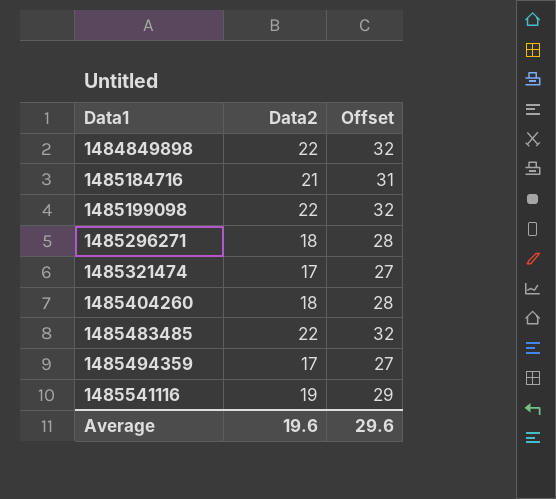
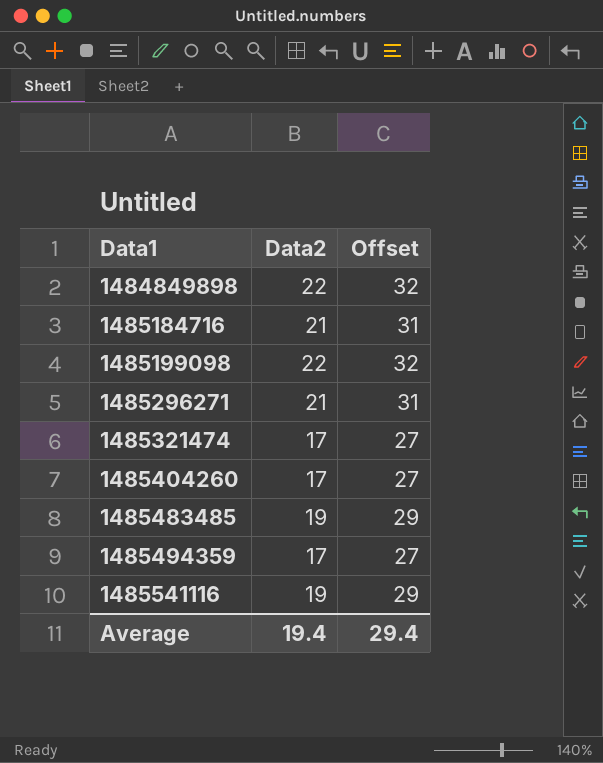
1485296271 | Data2: 18 -> 21
1485296271 | Offset: 28 -> 31
1485404260 | Data2: 18 -> 17
1485404260 | Offset: 28 -> 27
1485483485 | Data2: 22 -> 19
1485483485 | Offset: 32 -> 29
Average | Data2: 19.6 -> 19.4
Average | Offset: 29.6 -> 29.4

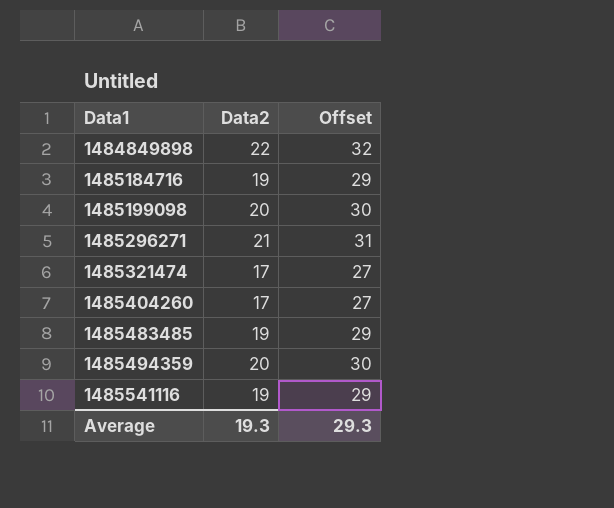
1485184716 | Data2: 21 -> 19
1485184716 | Offset: 31 -> 29
1485199098 | Data2: 22 -> 20
1485199098 | Offset: 32 -> 30
1485494359 | Data2: 17 -> 20
1485494359 | Offset: 27 -> 30
Average | Data2: 19.4 -> 19.3
Average | Offset: 29.4 -> 29.3

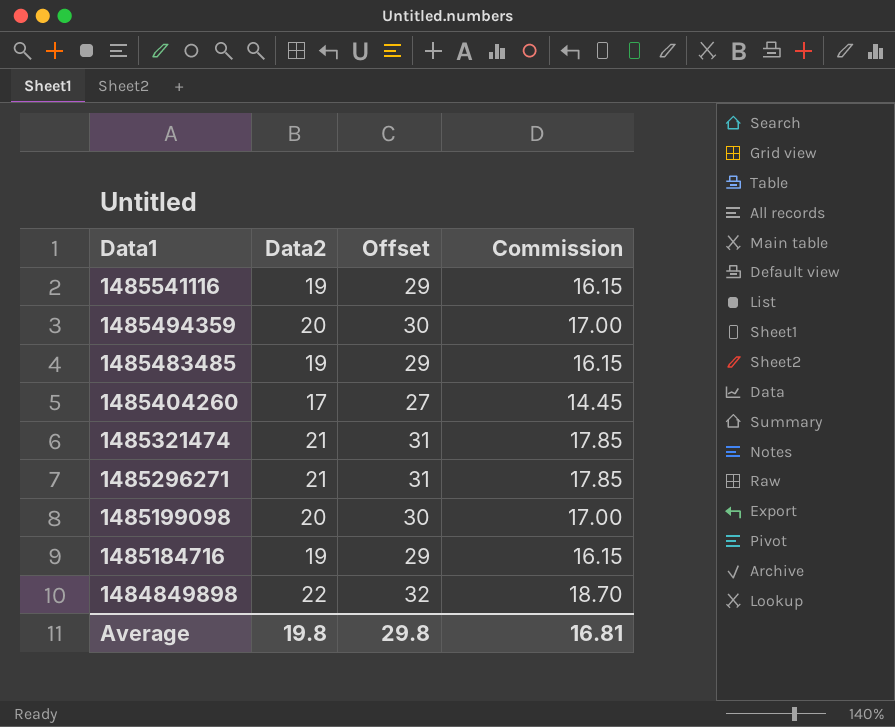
row order: Data1 ascending -> Data1 descending
column Commission | formula: none -> [Data2] * 0.85
1485321474 | Data2: 17 -> 21
1485321474 | Offset: 27 -> 31
Average | Data2: 19.3 -> 19.8
Average | Offset: 29.3 -> 29.8

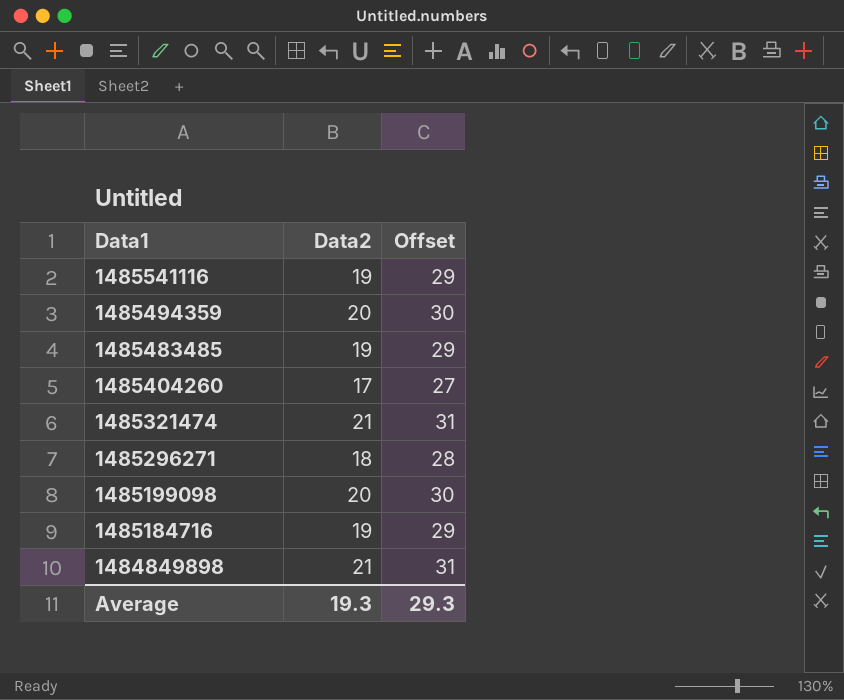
column Commission | formula: [Data2] * 0.85 -> none
1485296271 | Data2: 21 -> 18
1485296271 | Offset: 31 -> 28
1484849898 | Data2: 22 -> 21
1484849898 | Offset: 32 -> 31
Average | Data2: 19.8 -> 19.3
Average | Offset: 29.8 -> 29.3

